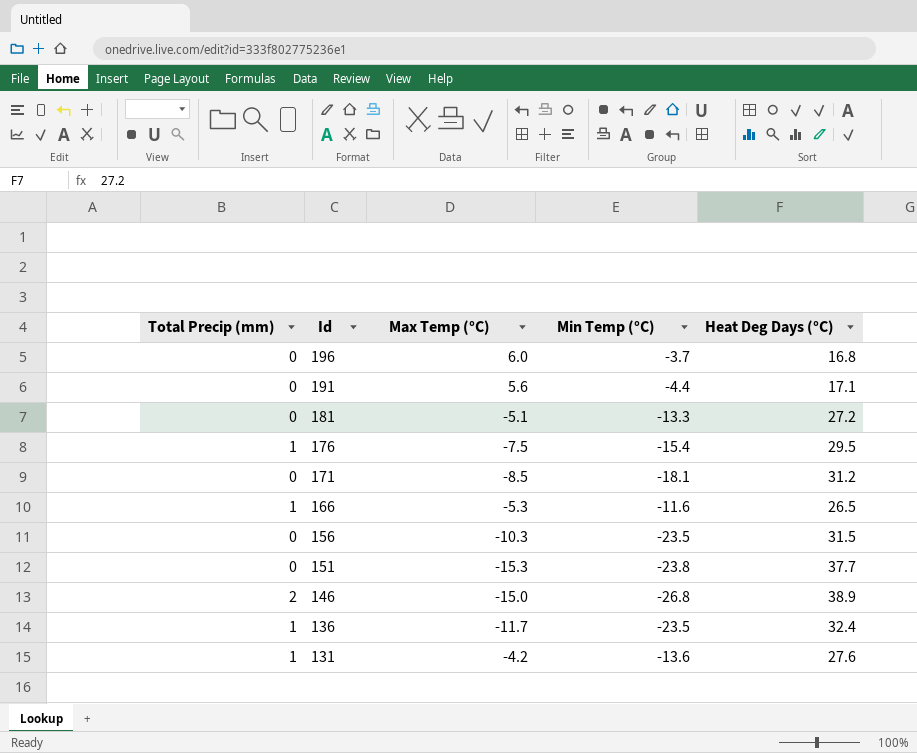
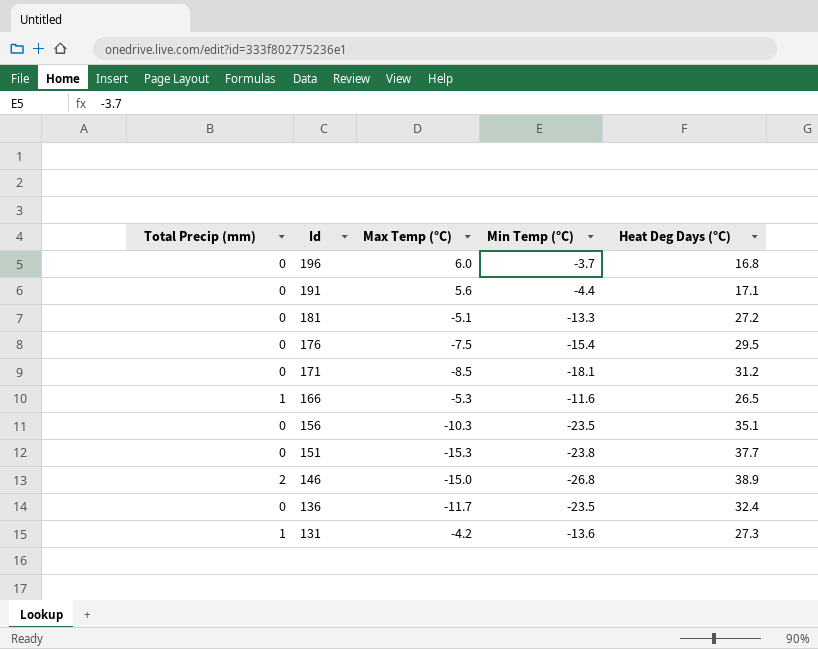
176 | Total Precip (mm): 1 -> 0
156 | Heat Deg Days (°C): 31.5 -> 35.1
136 | Total Precip (mm): 1 -> 0
131 | Heat Deg Days (°C): 27.6 -> 27.3

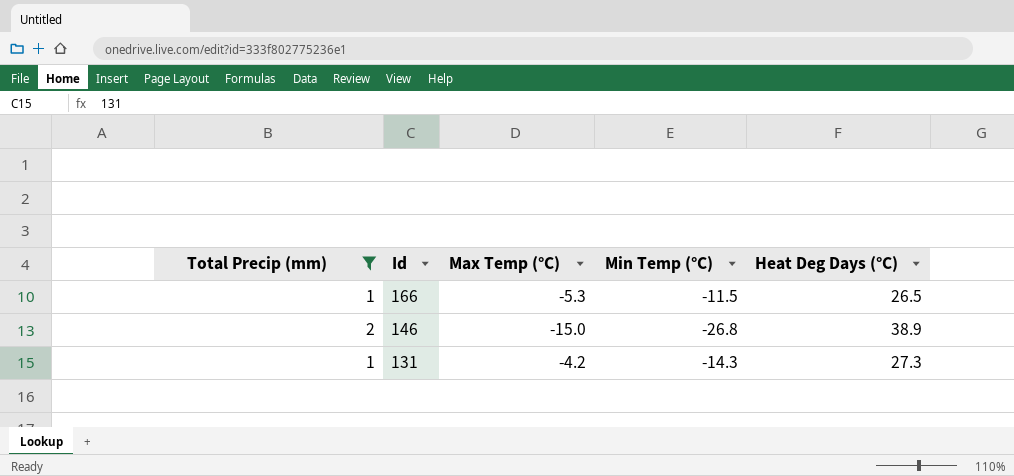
filter: none -> Total Precip (mm) != 0
166 | Min Temp (°C): -11.6 -> -11.5
131 | Min Temp (°C): -13.6 -> -14.3

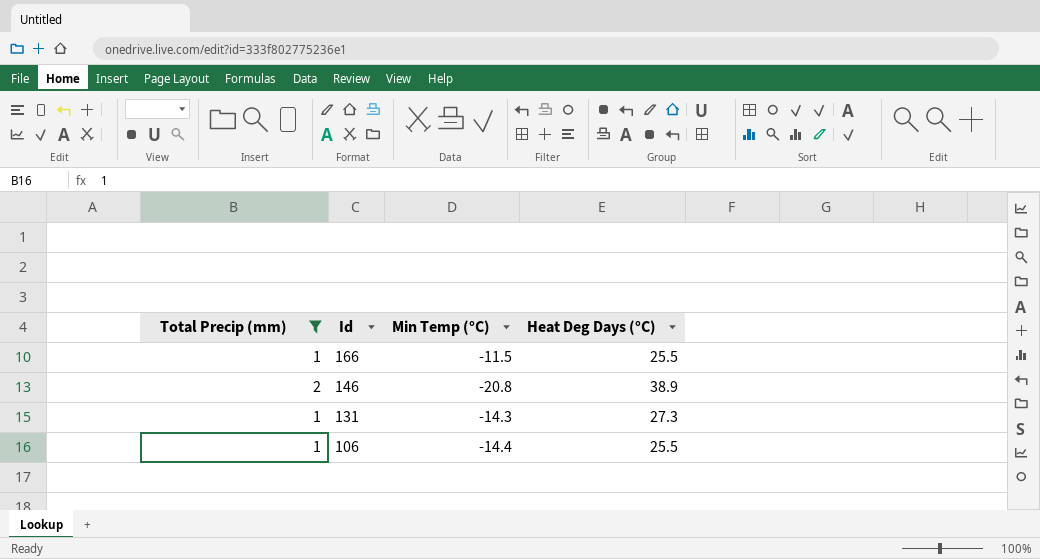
column Max Temp (°C) | position: 3 -> none
166 | Heat Deg Days (°C): 26.5 -> 25.5
146 | Min Temp (°C): -26.8 -> -20.8
row 106: none -> 1 | -14.4 | 25.5

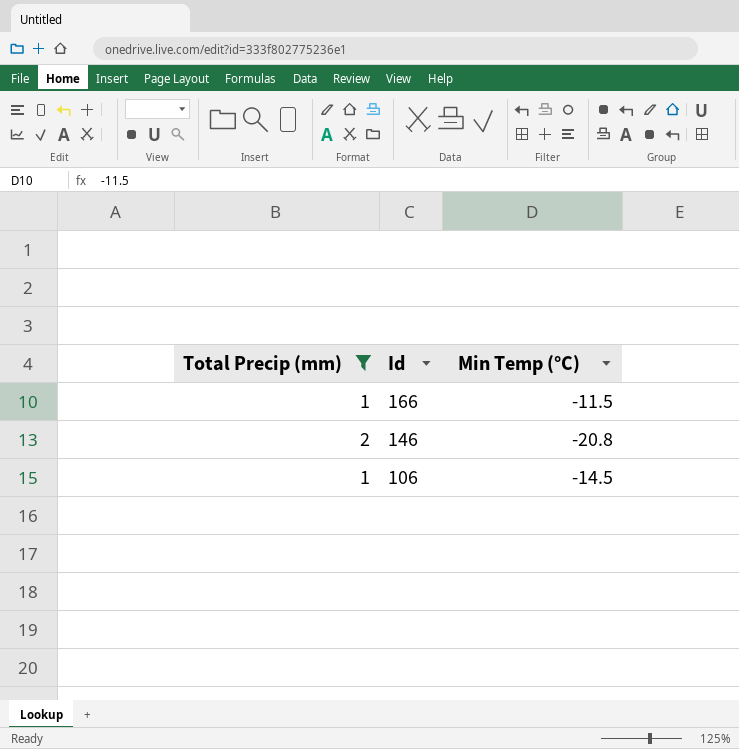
column Heat Deg Days (°C) | position: 4 -> none
row 131: 1 | -14.3 | 27.3 -> none
106 | Min Temp (°C): -14.4 -> -14.5

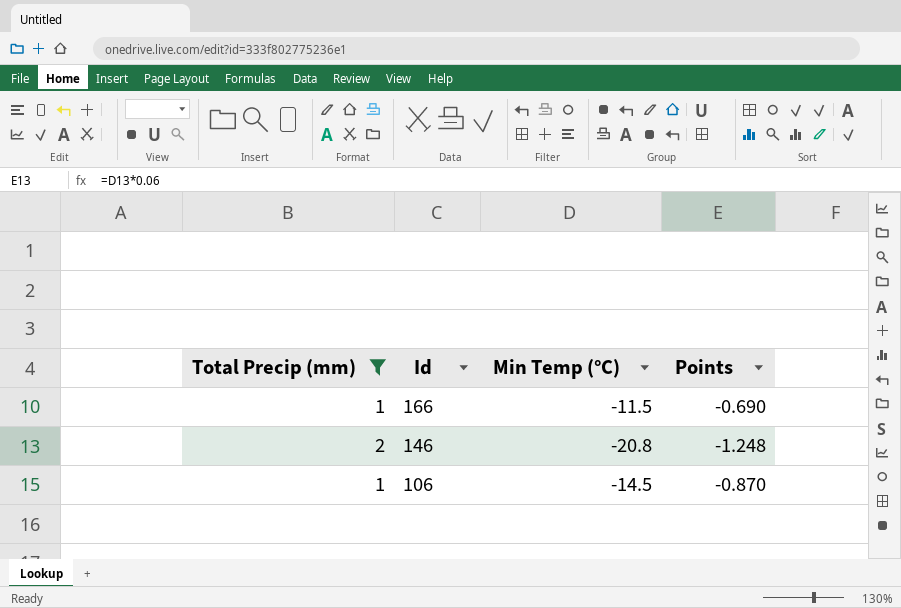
column Points | formula: none -> [Min Temp (°C)] * 0.06

